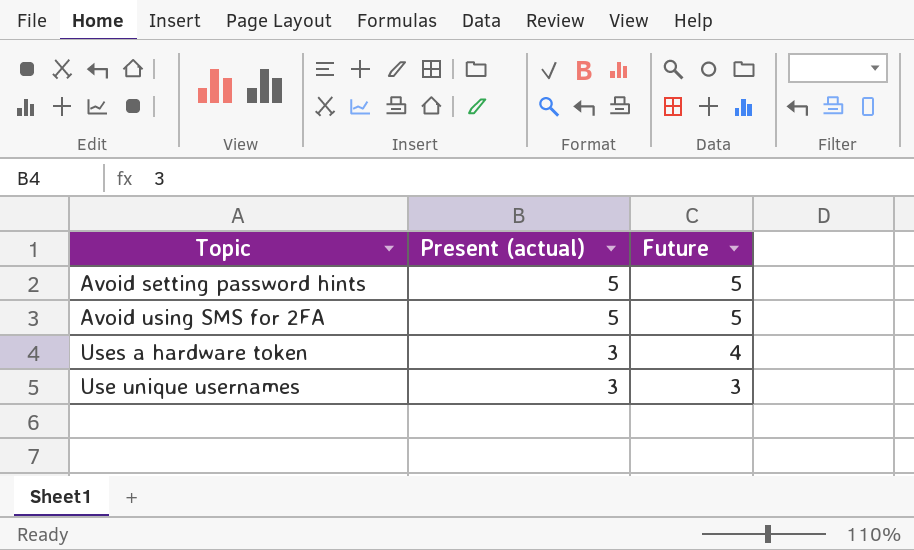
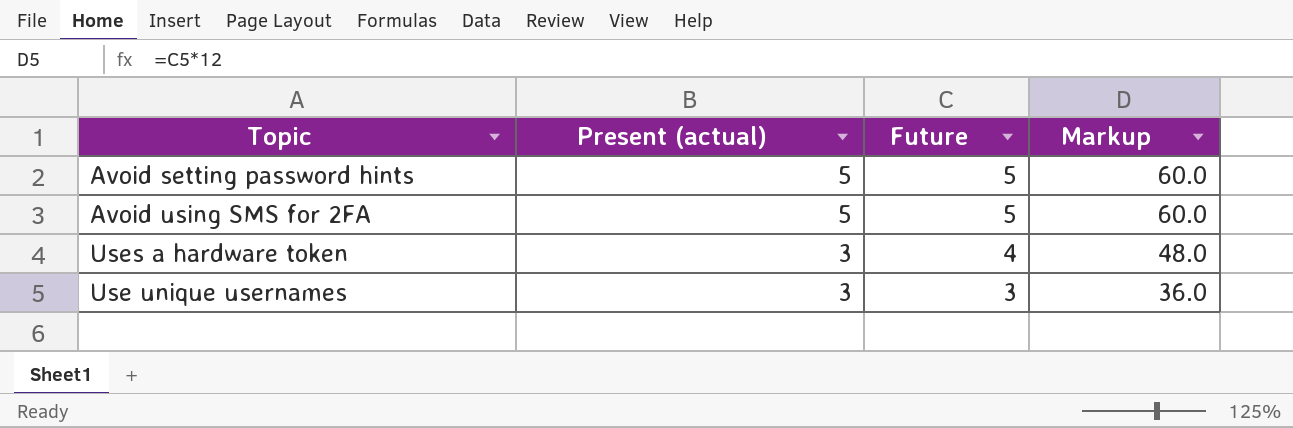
column Markup | formula: none -> [Future] * 12

